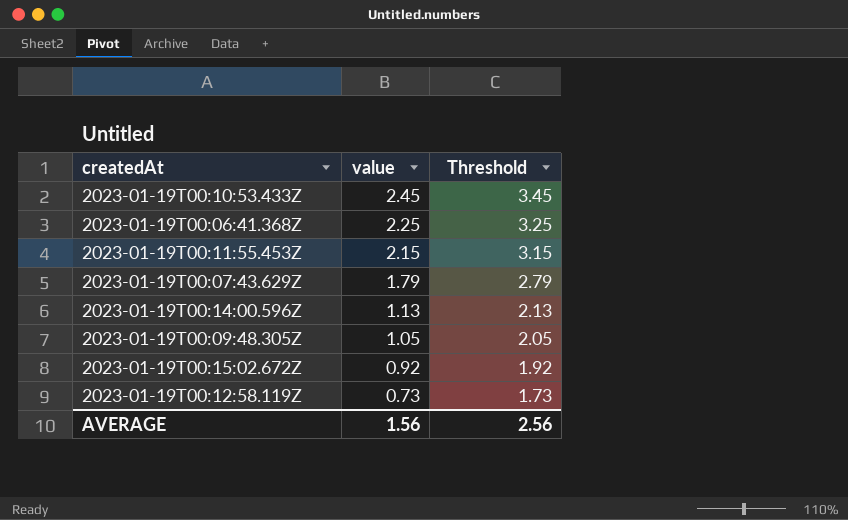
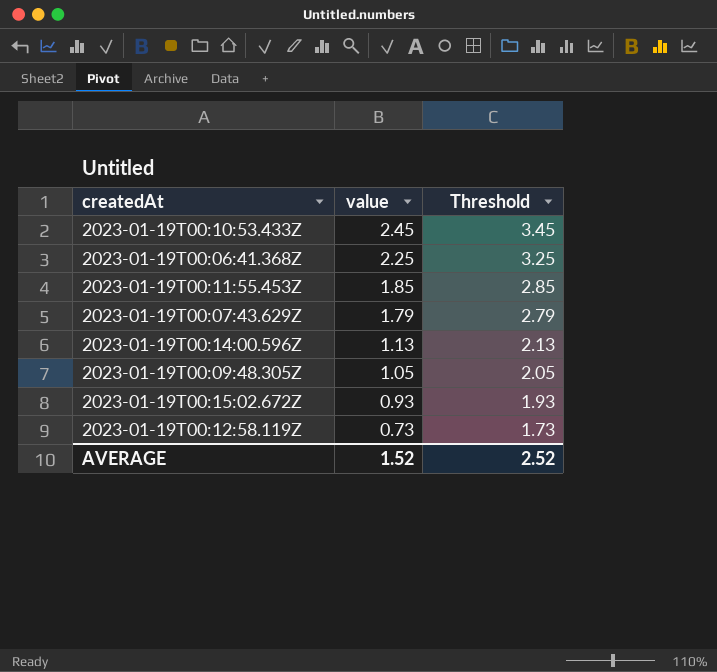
2023-01-19T00:11:55.453Z | value: 2.15 -> 1.85
2023-01-19T00:11:55.453Z | Threshold: 3.15 -> 2.85
2023-01-19T00:15:02.672Z | value: 0.92 -> 0.93
2023-01-19T00:15:02.672Z | Threshold: 1.92 -> 1.93
AVERAGE | value: 1.56 -> 1.52
AVERAGE | Threshold: 2.56 -> 2.52

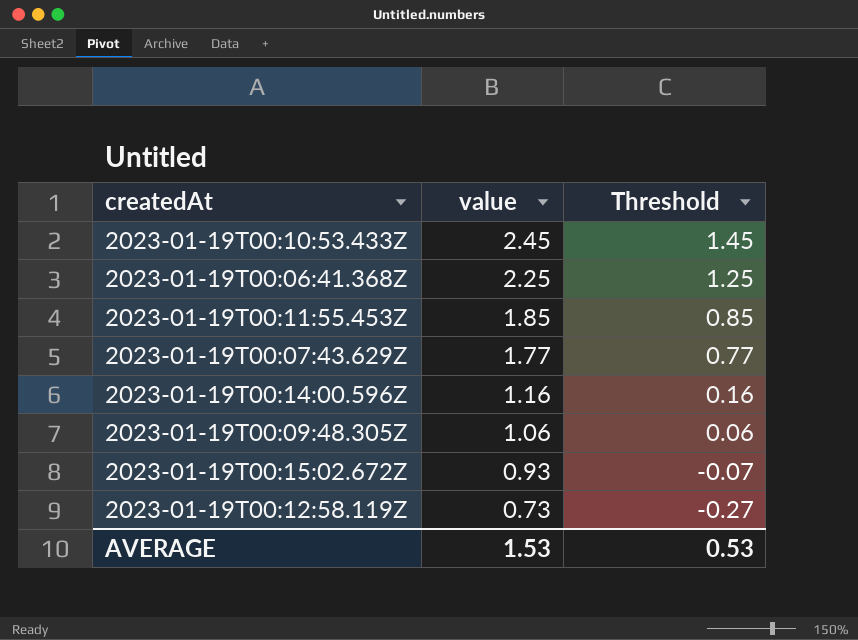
column Threshold | formula: [value] + 1 -> [value] - 1
2023-01-19T00:07:43.629Z | value: 1.79 -> 1.77
2023-01-19T00:14:00.596Z | value: 1.13 -> 1.16
2023-01-19T00:09:48.305Z | value: 1.05 -> 1.06
AVERAGE | value: 1.52 -> 1.53
AVERAGE | Threshold: 2.52 -> 0.53

